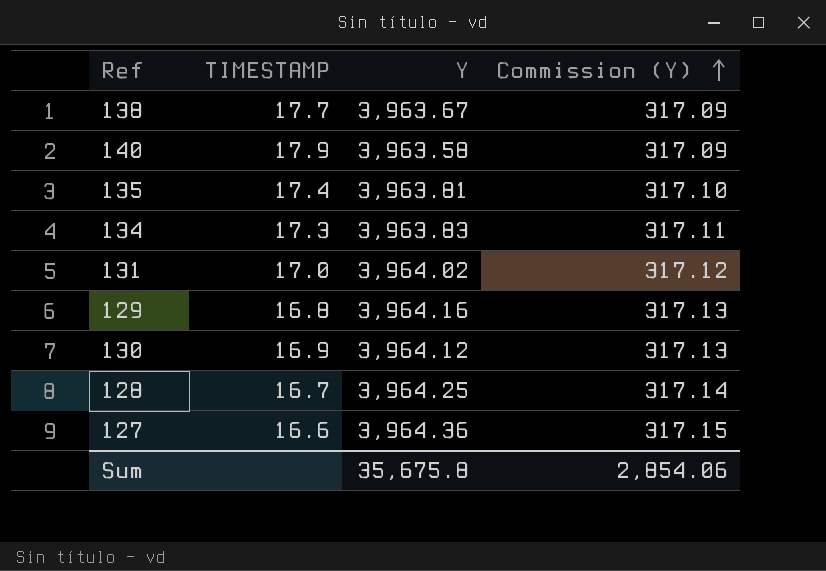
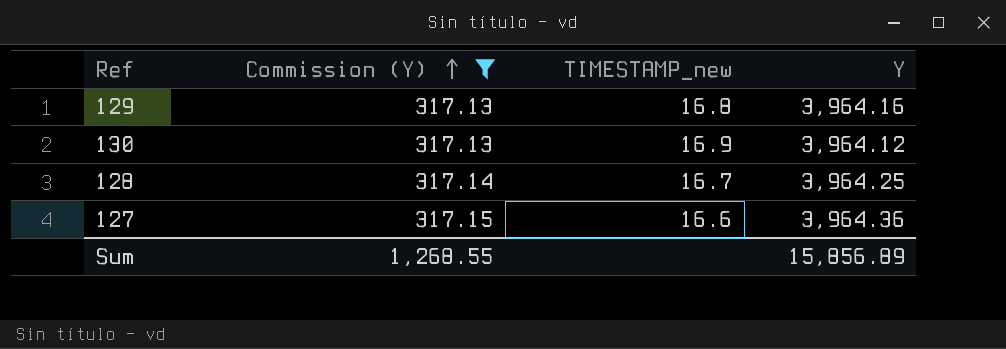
filter: none -> Commission (Y) >= 317.13
column Commission (Y) | position: 4 -> 2
column name: TIMESTAMP -> TIMESTAMP_new
Sum | Commission (Y): 2,854.06 -> 1,268.55
Sum | Y: 35,675.8 -> 15,856.89

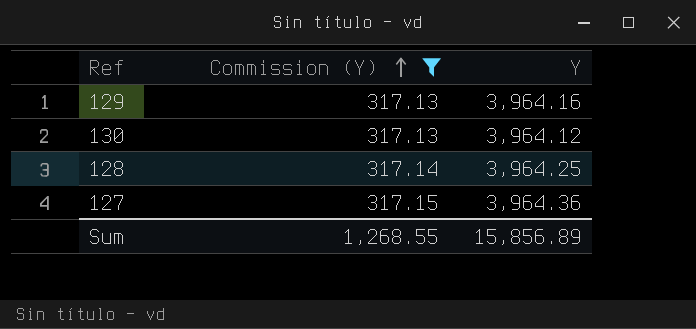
column TIMESTAMP_new | position: 3 -> none

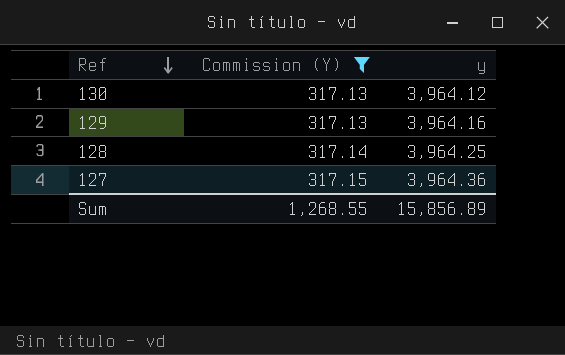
row order: Commission (Y) ascending -> Ref descending
column name: Y -> y

